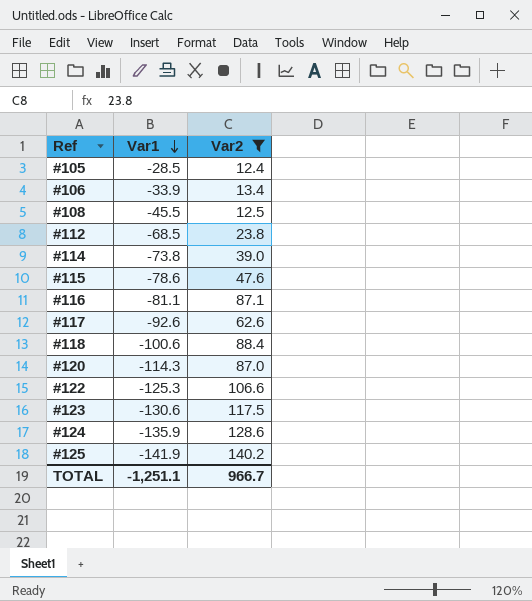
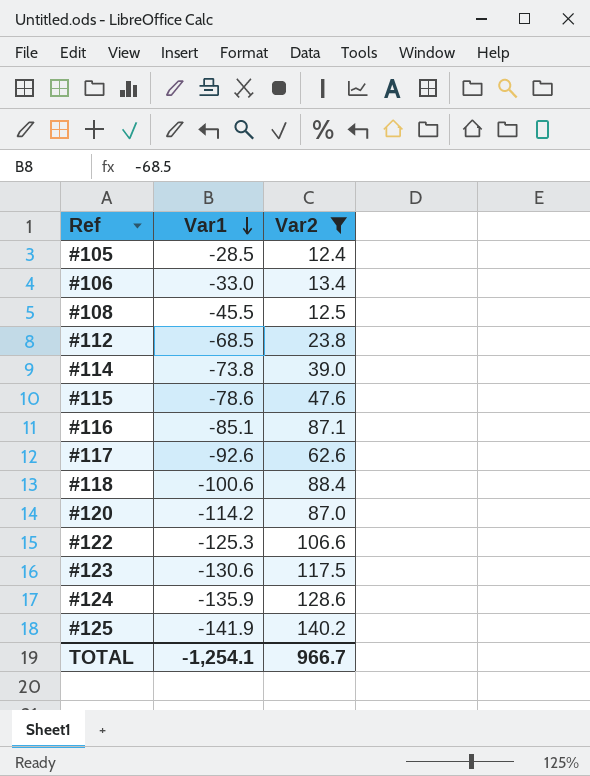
#106 | Var1: -33.9 -> -33.0
#116 | Var1: -81.1 -> -85.1
#120 | Var1: -114.3 -> -114.2
TOTAL | Var1: -1,251.1 -> -1,254.1

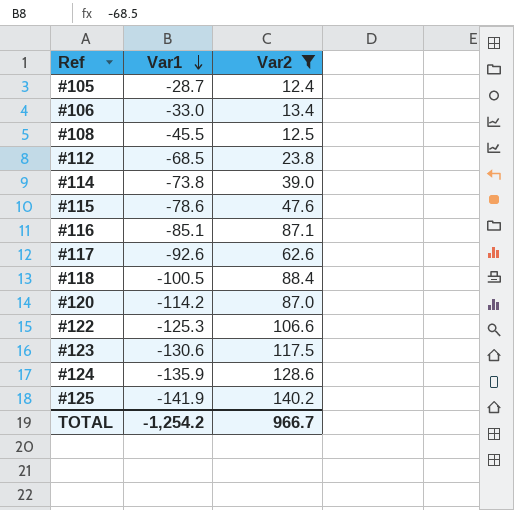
#105 | Var1: -28.5 -> -28.7
#118 | Var1: -100.6 -> -100.5
TOTAL | Var1: -1,254.1 -> -1,254.2

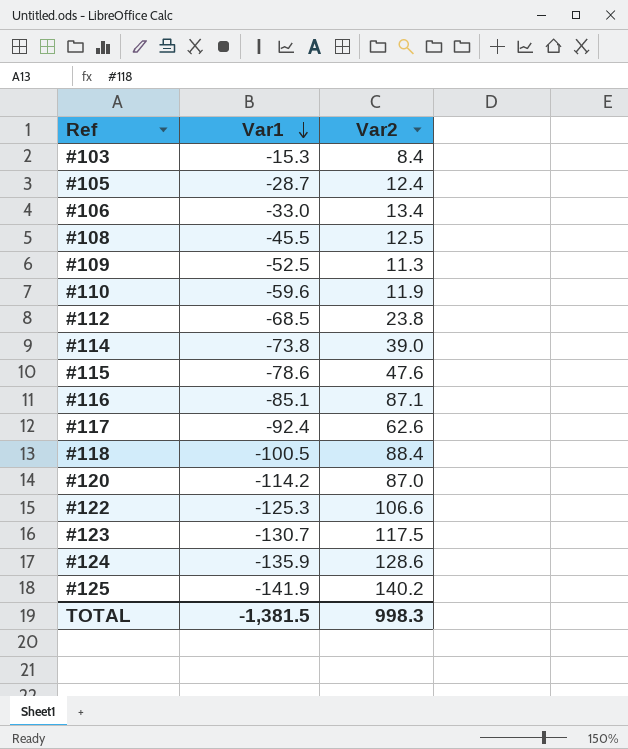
filter: Var2 >= 12.4 -> none
#117 | Var1: -92.6 -> -92.4
#123 | Var1: -130.6 -> -130.7
TOTAL | Var1: -1,254.2 -> -1,381.5
TOTAL | Var2: 966.7 -> 998.3

